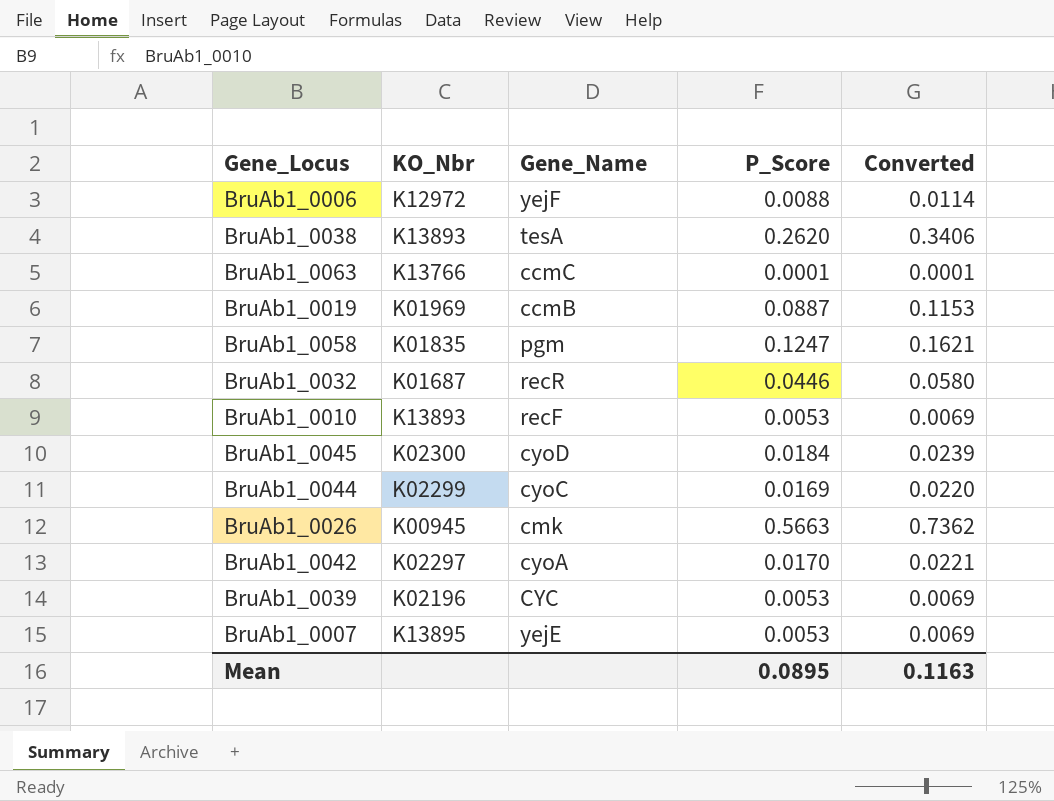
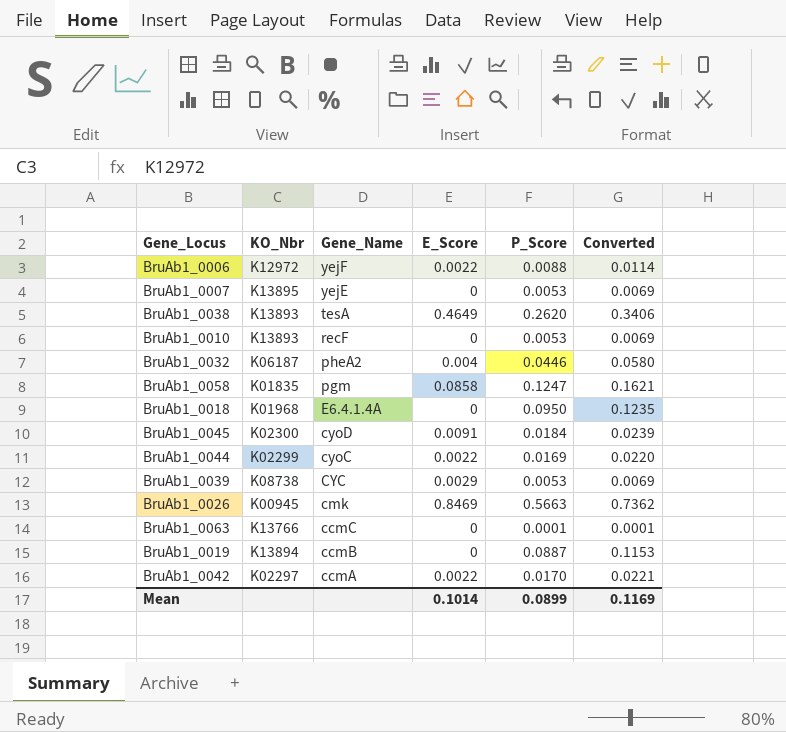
row order: none -> Gene_Name descending
column E_Score | position: none -> 4
BruAb1_0032 | KO_Nbr: K01687 -> K06187
BruAb1_0032 | Gene_Name: recR -> pheA2
row BruAb1_0018: none -> K01968 | E6.4.1.4A | 0 | 0.0950 | 0.1235
BruAb1_0039 | KO_Nbr: K02196 -> K08738
BruAb1_0019 | KO_Nbr: K01969 -> K13894
BruAb1_0042 | Gene_Name: cyoA -> ccmA
Mean | P_Score: 0.0895 -> 0.0899
Mean | Converted: 0.1163 -> 0.1169

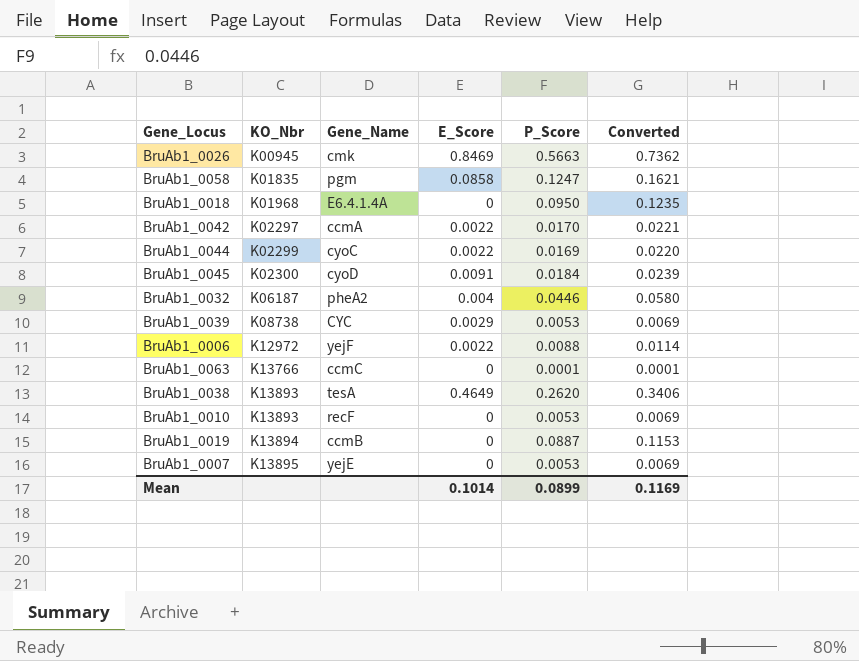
row order: Gene_Name descending -> KO_Nbr ascending

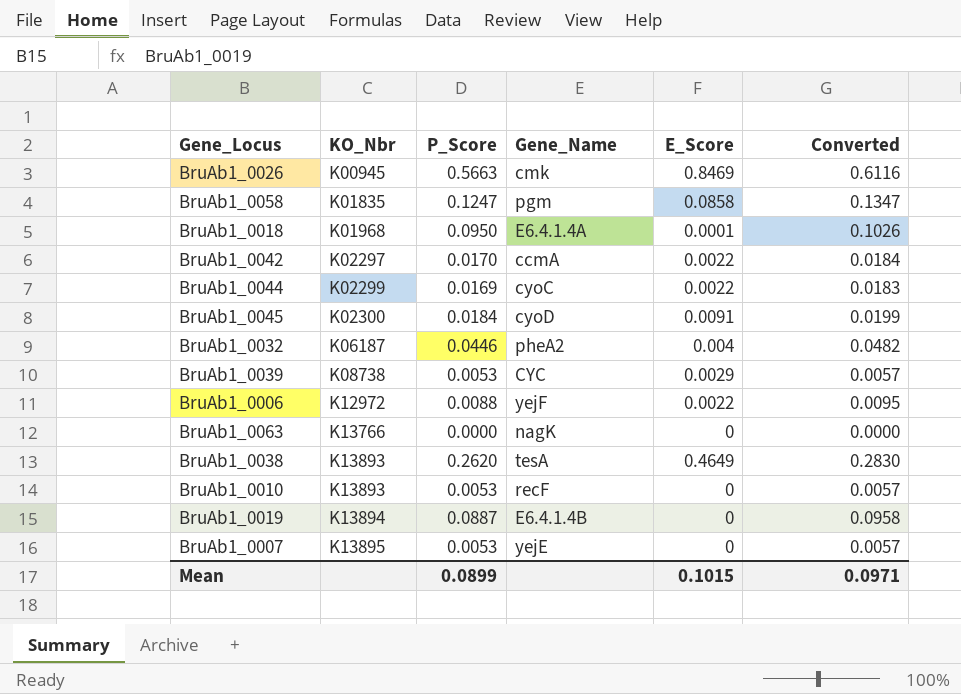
column P_Score | position: 5 -> 3
column Converted | formula: [P_Score] * 1.3 -> [P_Score] * 1.08
BruAb1_0018 | E_Score: 0 -> 0.0001
BruAb1_0063 | P_Score: 0.0001 -> 0.0000
BruAb1_0063 | Gene_Name: ccmC -> nagK
BruAb1_0019 | Gene_Name: ccmB -> E6.4.1.4B
Mean | E_Score: 0.1014 -> 0.1015
Mean | Converted: 0.1169 -> 0.0971

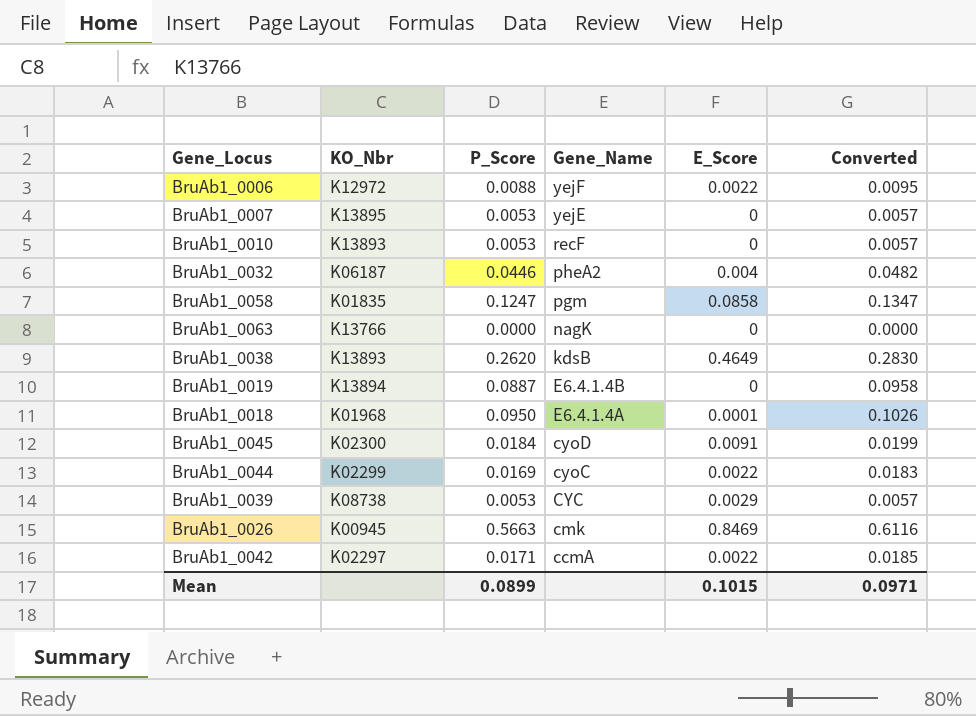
row order: KO_Nbr ascending -> Gene_Name descending
BruAb1_0038 | Gene_Name: tesA -> kdsB
BruAb1_0042 | P_Score: 0.0170 -> 0.0171
BruAb1_0042 | Converted: 0.0184 -> 0.0185

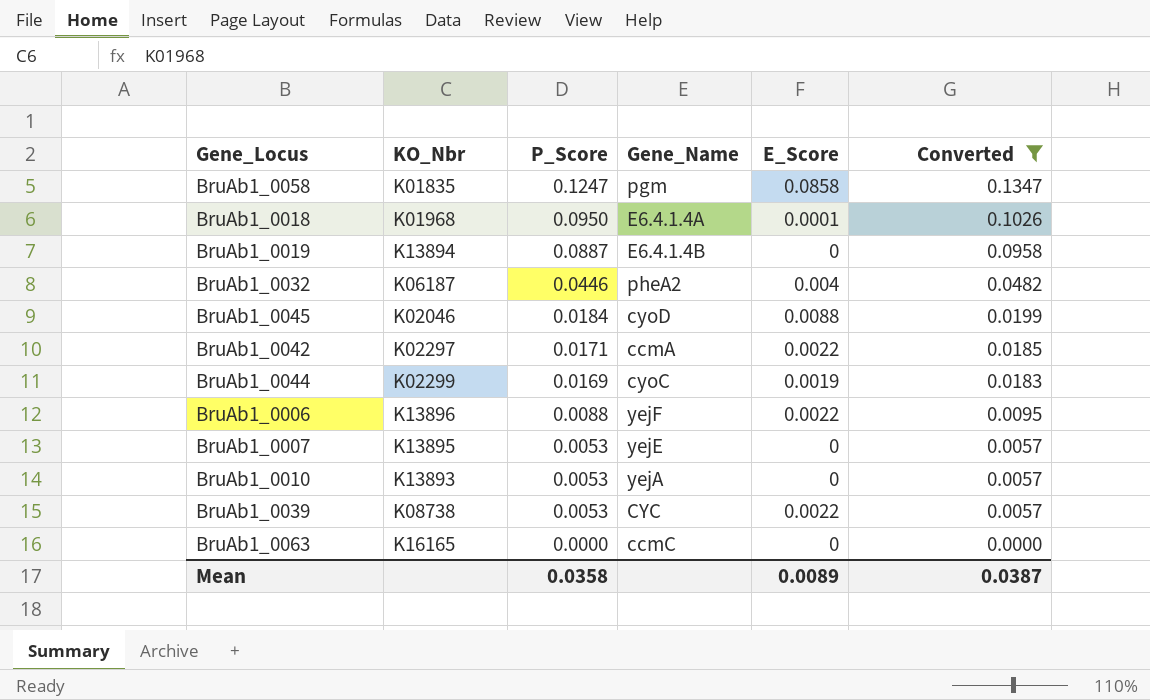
filter: none -> Converted <= 0.1347
row order: Gene_Name descending -> P_Score descending
BruAb1_0045 | KO_Nbr: K02300 -> K02046
BruAb1_0045 | E_Score: 0.0091 -> 0.0088
BruAb1_0044 | E_Score: 0.0022 -> 0.0019
BruAb1_0006 | KO_Nbr: K12972 -> K13896
BruAb1_0010 | Gene_Name: recF -> yejA
BruAb1_0039 | E_Score: 0.0029 -> 0.0022
BruAb1_0063 | KO_Nbr: K13766 -> K16165
BruAb1_0063 | Gene_Name: nagK -> ccmC
Mean | P_Score: 0.0899 -> 0.0358
Mean | E_Score: 0.1015 -> 0.0089
Mean | Converted: 0.0971 -> 0.0387

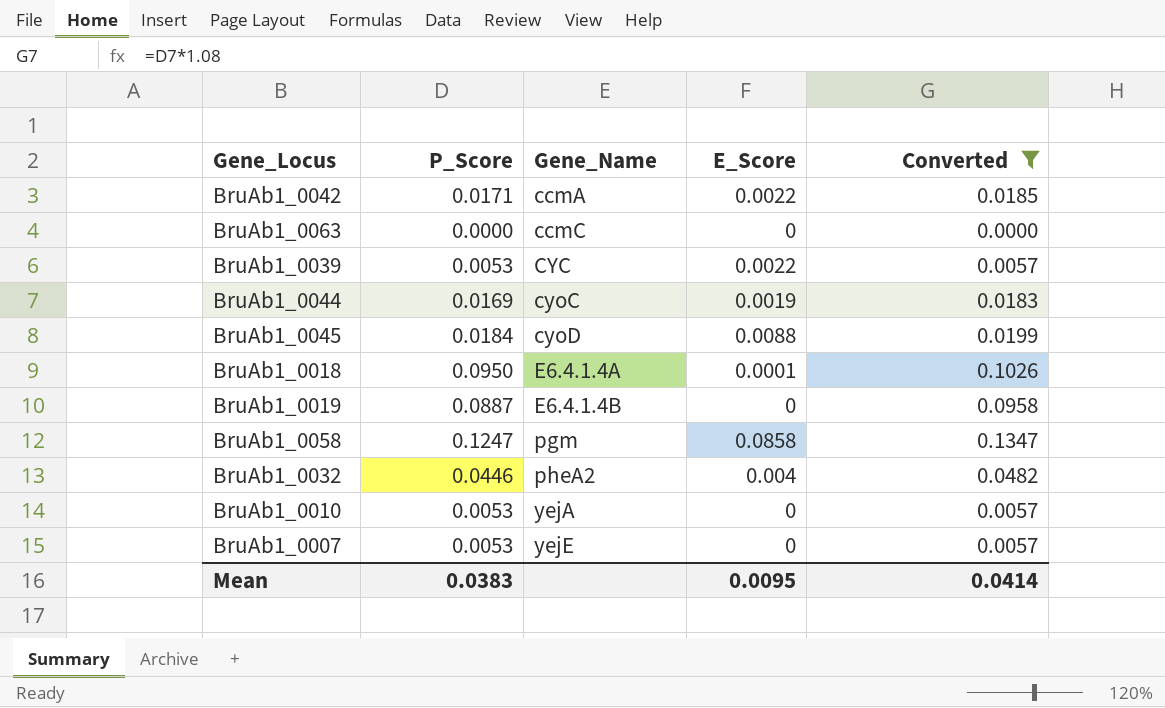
row order: P_Score descending -> Gene_Name ascending
column KO_Nbr | position: 2 -> none
row BruAb1_0006: K13896 | 0.0088 | yejF | 0.0022 | 0.0095 -> none
Mean | P_Score: 0.0358 -> 0.0383
Mean | E_Score: 0.0089 -> 0.0095
Mean | Converted: 0.0387 -> 0.0414

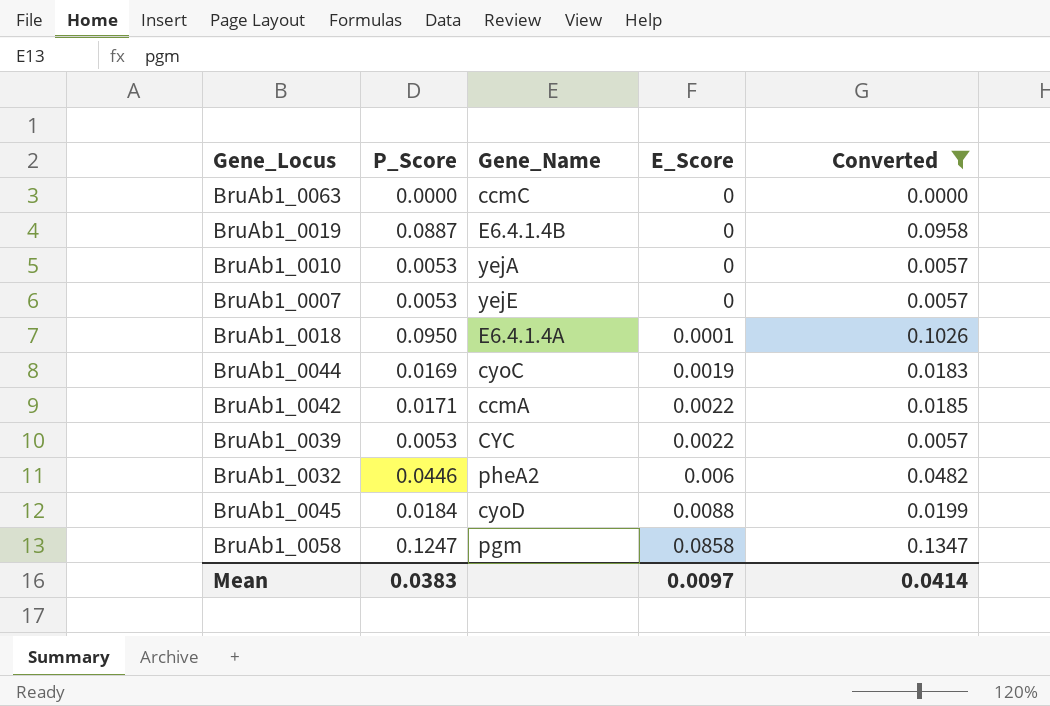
row order: Gene_Name ascending -> E_Score ascending
BruAb1_0032 | E_Score: 0.004 -> 0.006
Mean | E_Score: 0.0095 -> 0.0097

